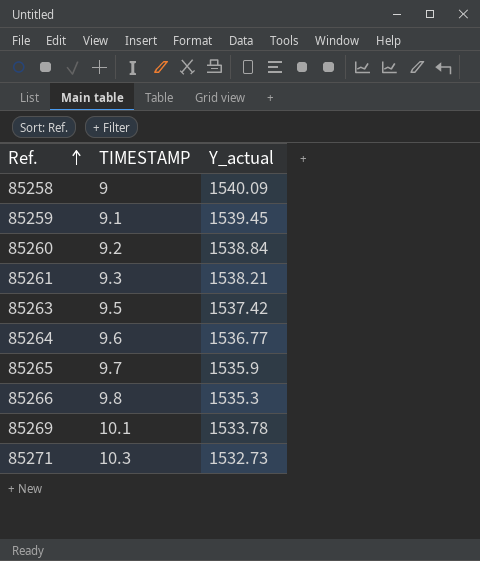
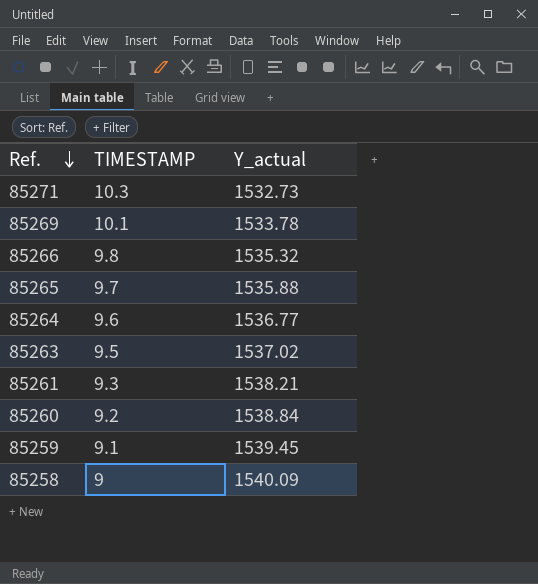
row order: Ref. ascending -> Ref. descending
85266 | Y_actual: 1535.3 -> 1535.32
85265 | Y_actual: 1535.9 -> 1535.88
85263 | Y_actual: 1537.42 -> 1537.02

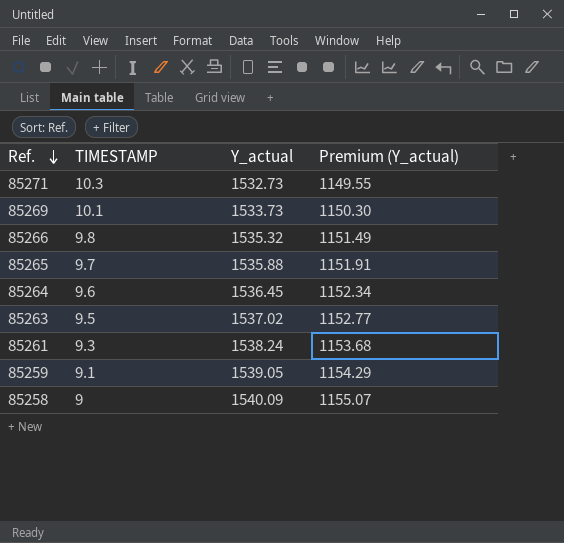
column Premium (Y_actual) | formula: none -> [Y_actual] * 0.75
row 85260: 9.2 | 1538.84 -> none
85269 | Y_actual: 1533.78 -> 1533.73
85264 | Y_actual: 1536.77 -> 1536.45
85261 | Y_actual: 1538.21 -> 1538.24
85259 | Y_actual: 1539.45 -> 1539.05

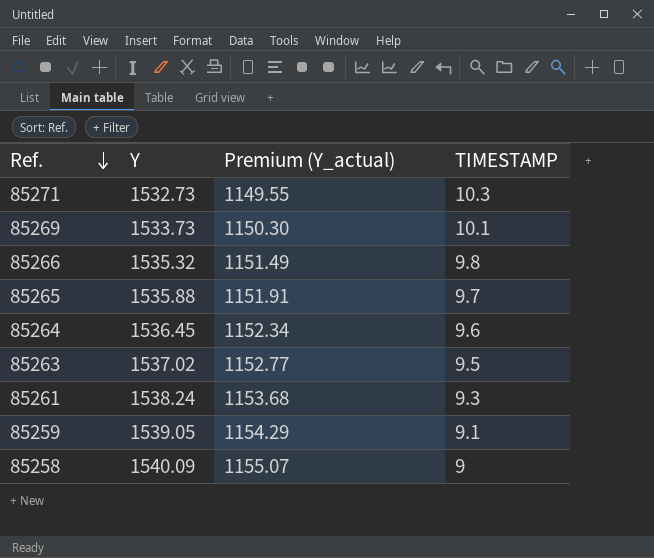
column name: Y_actual -> Y
column TIMESTAMP | position: 2 -> 4

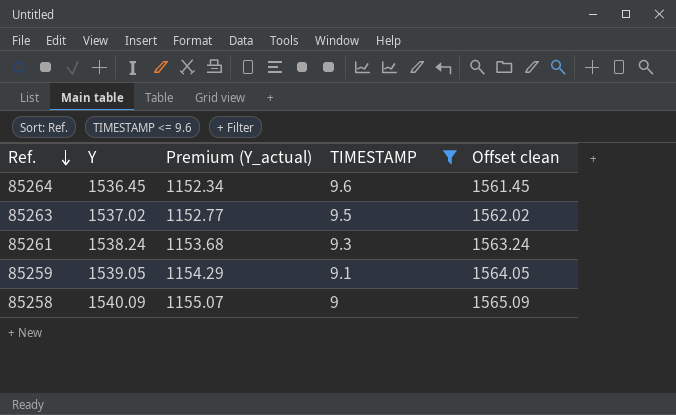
filter: none -> TIMESTAMP <= 9.6
column Offset clean | formula: none -> [Y] + 25

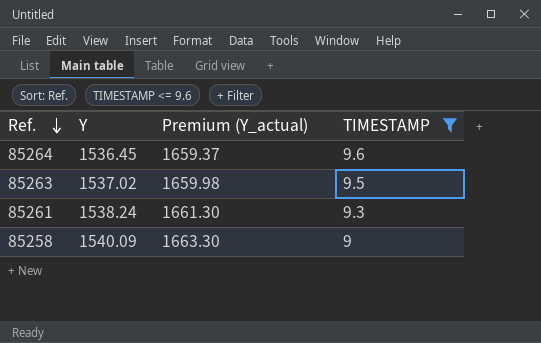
column Offset clean | formula: [Y] + 25 -> none
column Premium (Y_actual) | formula: [Y] * 0.75 -> [Y] * 1.08
row 85259: 1539.05 | 1154.29 | 9.1 | 1564.05 -> none

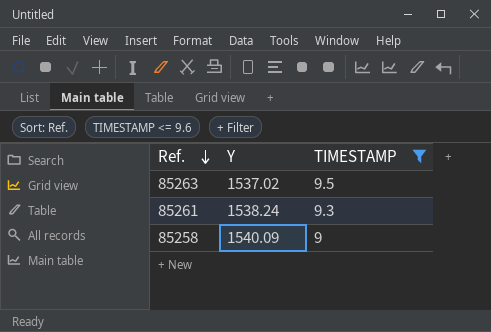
column Premium (Y_actual) | formula: [Y] * 1.08 -> none
row 85264: 1536.45 | 1659.37 | 9.6 -> none

